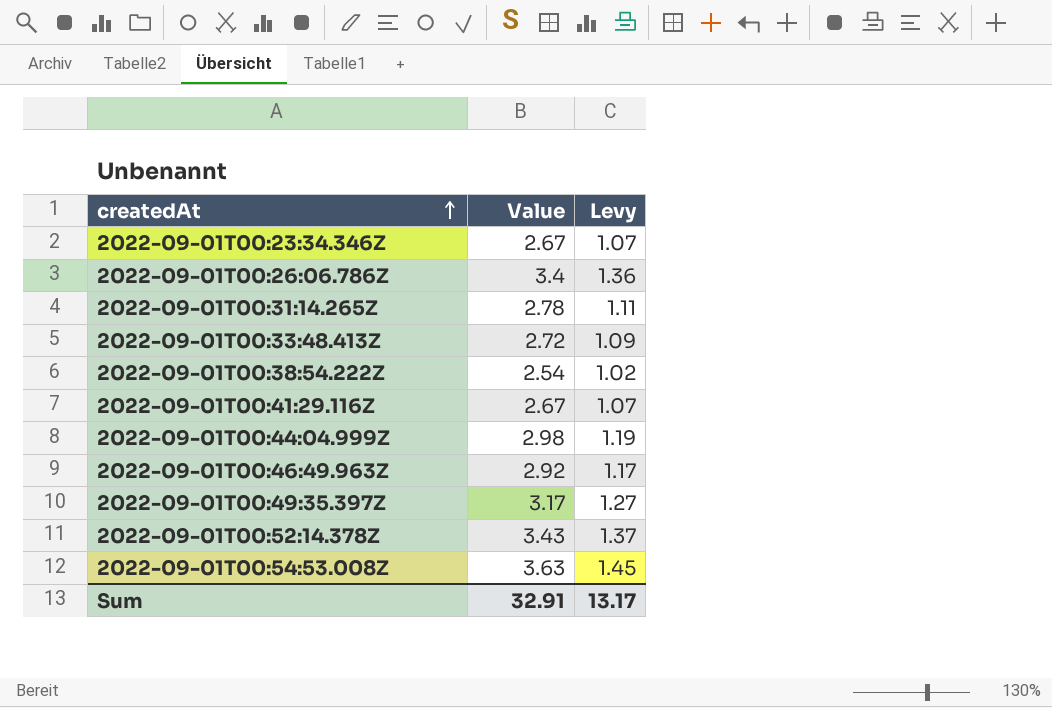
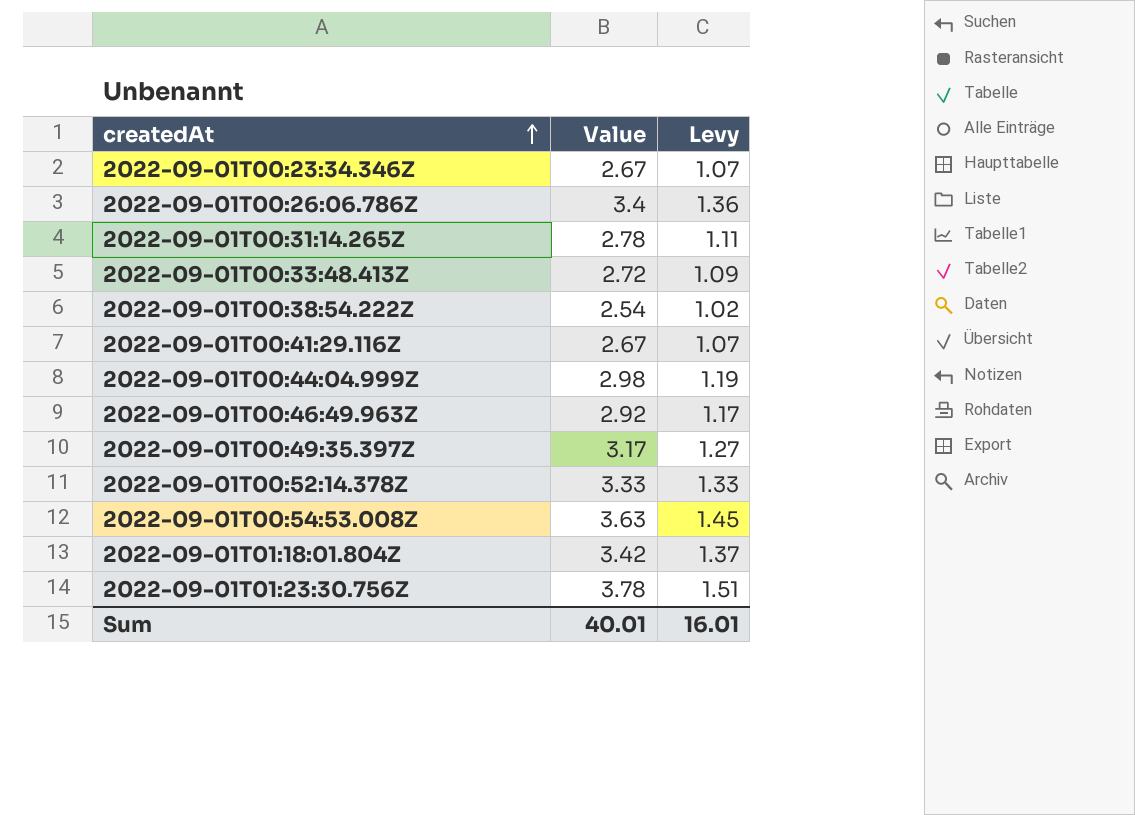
2022-09-01T00:52:14.378Z | Value: 3.43 -> 3.33
2022-09-01T00:52:14.378Z | Levy: 1.37 -> 1.33
row 2022-09-01T01:18:01.804Z: none -> 3.42 | 1.37
row 2022-09-01T01:23:30.756Z: none -> 3.78 | 1.51
Sum | Value: 32.91 -> 40.01
Sum | Levy: 13.17 -> 16.01

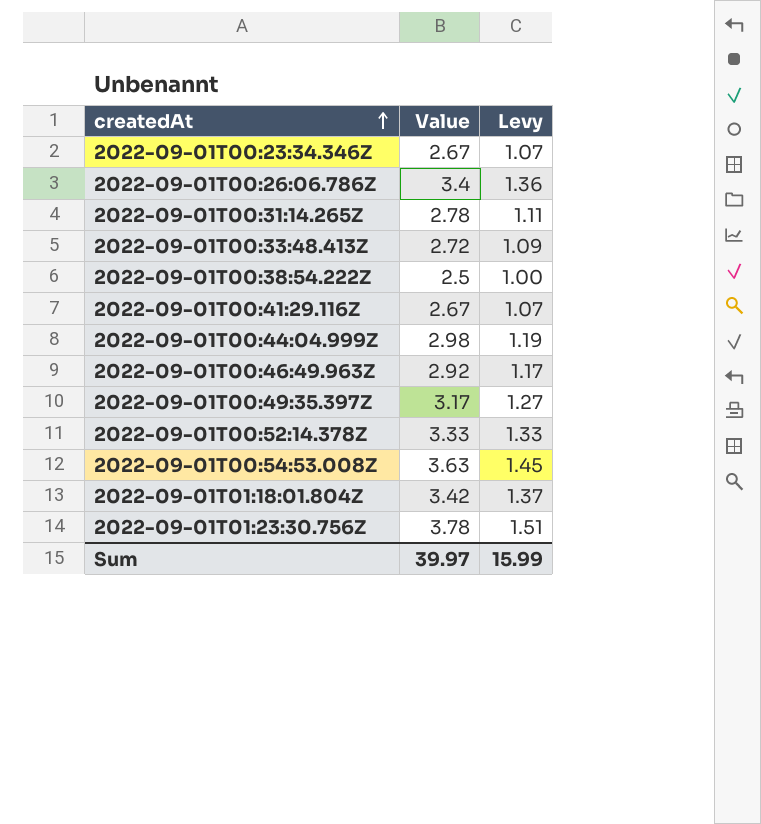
2022-09-01T00:38:54.222Z | Value: 2.54 -> 2.5
2022-09-01T00:38:54.222Z | Levy: 1.02 -> 1.00
Sum | Value: 40.01 -> 39.97
Sum | Levy: 16.01 -> 15.99

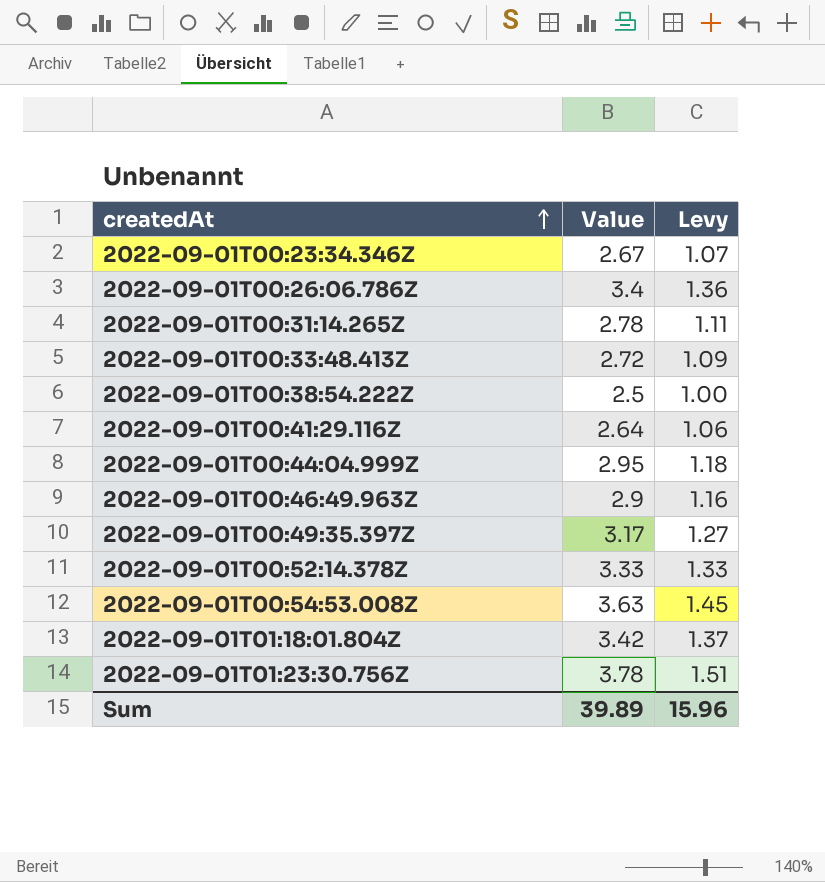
2022-09-01T00:41:29.116Z | Value: 2.67 -> 2.64
2022-09-01T00:41:29.116Z | Levy: 1.07 -> 1.06
2022-09-01T00:44:04.999Z | Value: 2.98 -> 2.95
2022-09-01T00:44:04.999Z | Levy: 1.19 -> 1.18
2022-09-01T00:46:49.963Z | Value: 2.92 -> 2.9
2022-09-01T00:46:49.963Z | Levy: 1.17 -> 1.16
Sum | Value: 39.97 -> 39.89
Sum | Levy: 15.99 -> 15.96

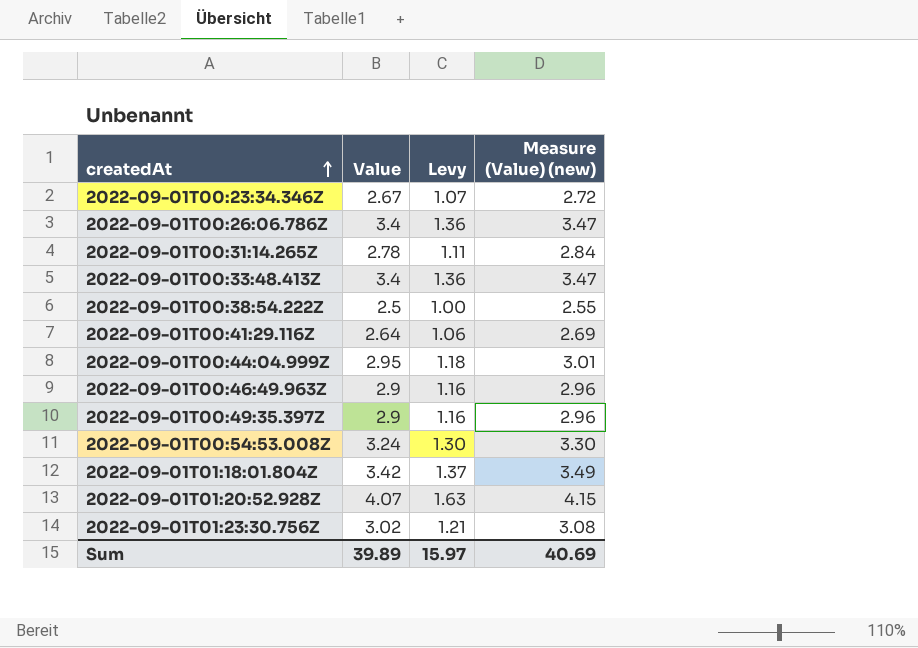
column Measure (Value) (new) | formula: none -> [Value] * 1.02
row 2022-09-01T00:52:14.378Z: 3.33 | 1.33 -> none
2022-09-01T00:33:48.413Z | Value: 2.72 -> 3.4
2022-09-01T00:33:48.413Z | Levy: 1.09 -> 1.36
2022-09-01T00:49:35.397Z | Value: 3.17 -> 2.9
2022-09-01T00:49:35.397Z | Levy: 1.27 -> 1.16
2022-09-01T00:54:53.008Z | Value: 3.63 -> 3.24
2022-09-01T00:54:53.008Z | Levy: 1.45 -> 1.30
row 2022-09-01T01:20:52.928Z: none -> 4.07 | 1.63 | 4.15
2022-09-01T01:23:30.756Z | Value: 3.78 -> 3.02
2022-09-01T01:23:30.756Z | Levy: 1.51 -> 1.21
Sum | Levy: 15.96 -> 15.97

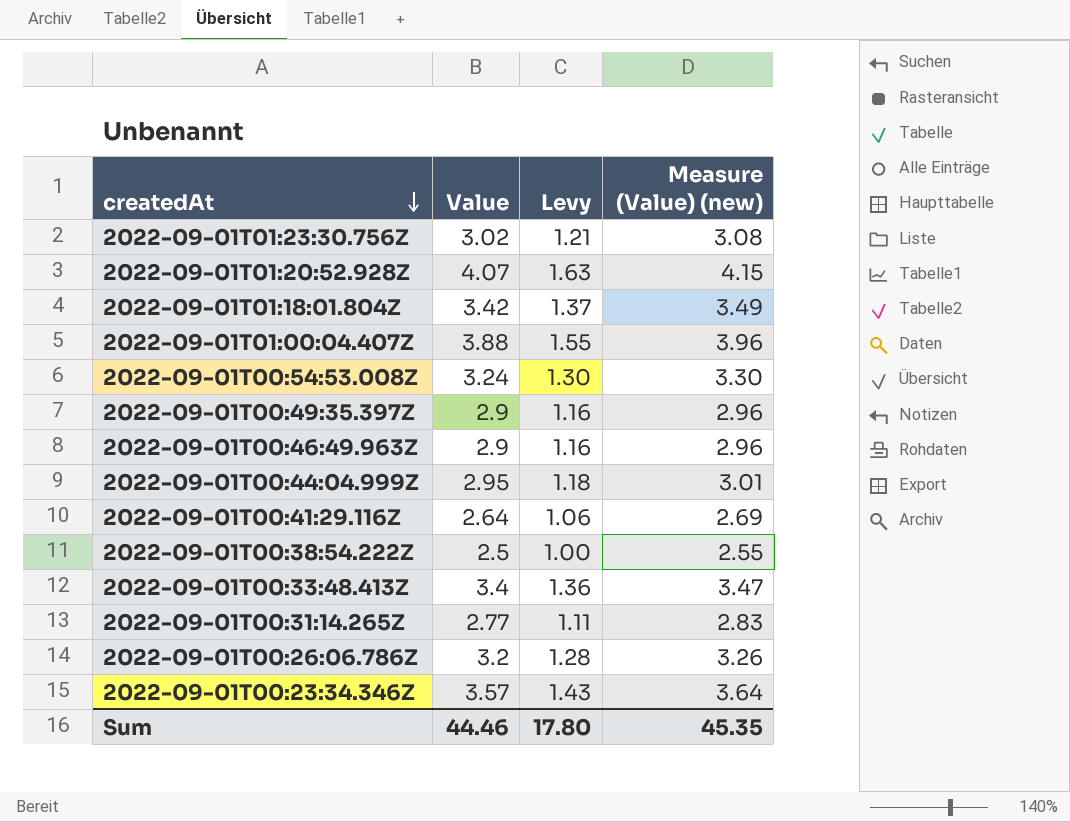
row order: createdAt ascending -> createdAt descending
row 2022-09-01T01:00:04.407Z: none -> 3.88 | 1.55 | 3.96
2022-09-01T00:31:14.265Z | Value: 2.78 -> 2.77
2022-09-01T00:31:14.265Z | Measure (Value) (new): 2.84 -> 2.83
2022-09-01T00:26:06.786Z | Value: 3.4 -> 3.2
2022-09-01T00:26:06.786Z | Levy: 1.36 -> 1.28
2022-09-01T00:26:06.786Z | Measure (Value) (new): 3.47 -> 3.26
2022-09-01T00:23:34.346Z | Value: 2.67 -> 3.57
2022-09-01T00:23:34.346Z | Levy: 1.07 -> 1.43
2022-09-01T00:23:34.346Z | Measure (Value) (new): 2.72 -> 3.64
Sum | Value: 39.89 -> 44.46
Sum | Levy: 15.97 -> 17.80
Sum | Measure (Value) (new): 40.69 -> 45.35

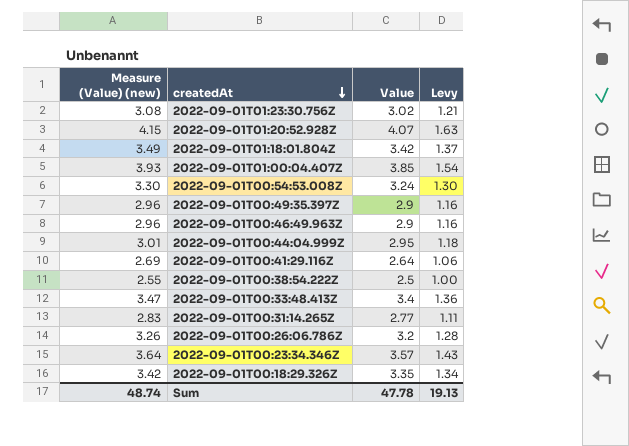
column Measure (Value) (new) | position: 4 -> 1
2022-09-01T01:00:04.407Z | Measure (Value) (new): 3.96 -> 3.93
2022-09-01T01:00:04.407Z | Value: 3.88 -> 3.85
2022-09-01T01:00:04.407Z | Levy: 1.55 -> 1.54
row 2022-09-01T00:18:29.326Z: none -> 3.42 | 3.35 | 1.34
Sum | Measure (Value) (new): 45.35 -> 48.74
Sum | Value: 44.46 -> 47.78
Sum | Levy: 17.80 -> 19.13

